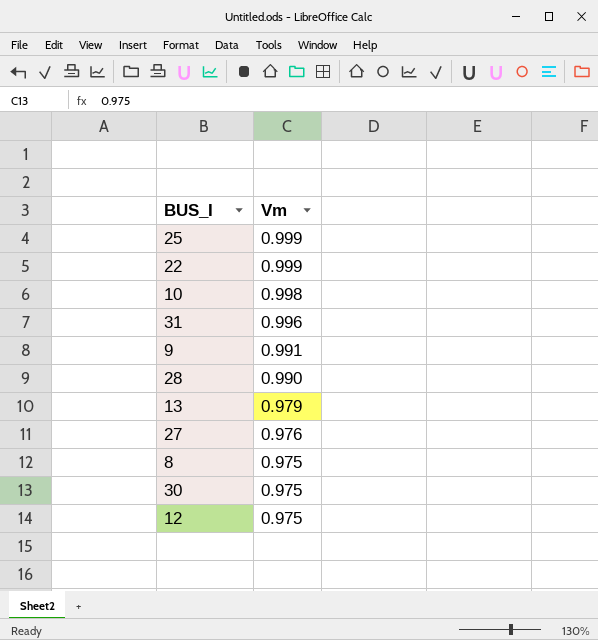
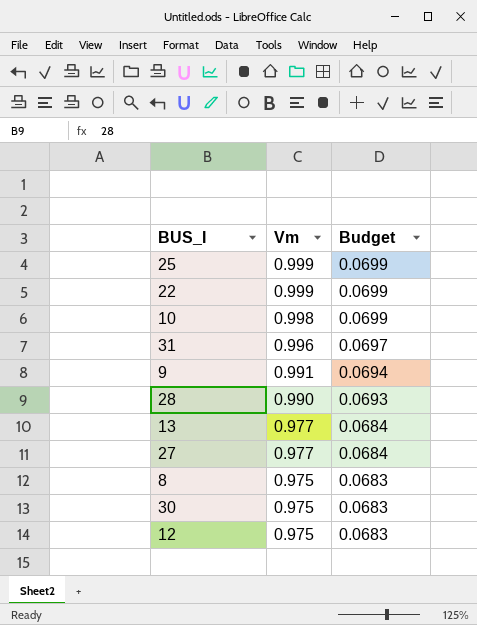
column Budget | formula: none -> [Vm] * 0.07
13 | Vm: 0.979 -> 0.977
27 | Vm: 0.976 -> 0.977

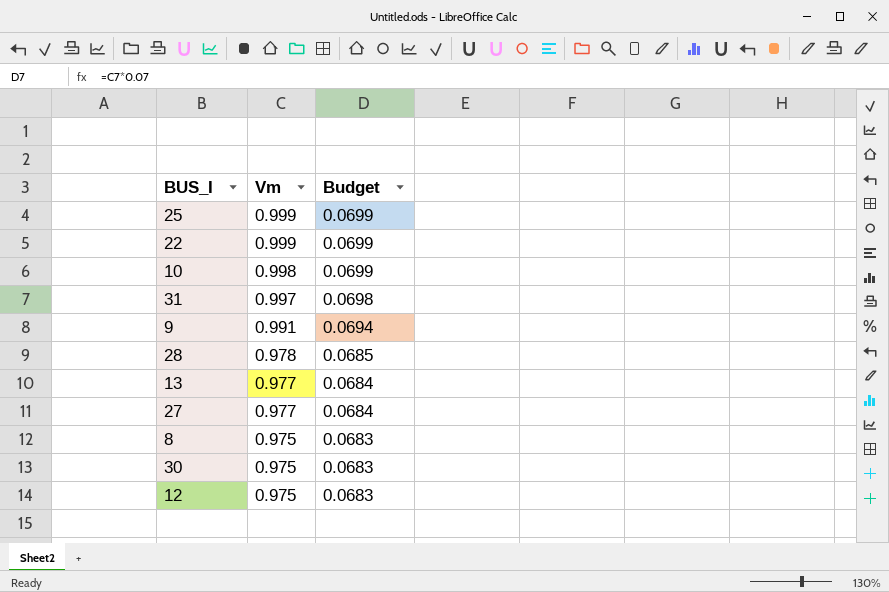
31 | Vm: 0.996 -> 0.997
31 | Budget: 0.0697 -> 0.0698
28 | Vm: 0.990 -> 0.978
28 | Budget: 0.0693 -> 0.0685

